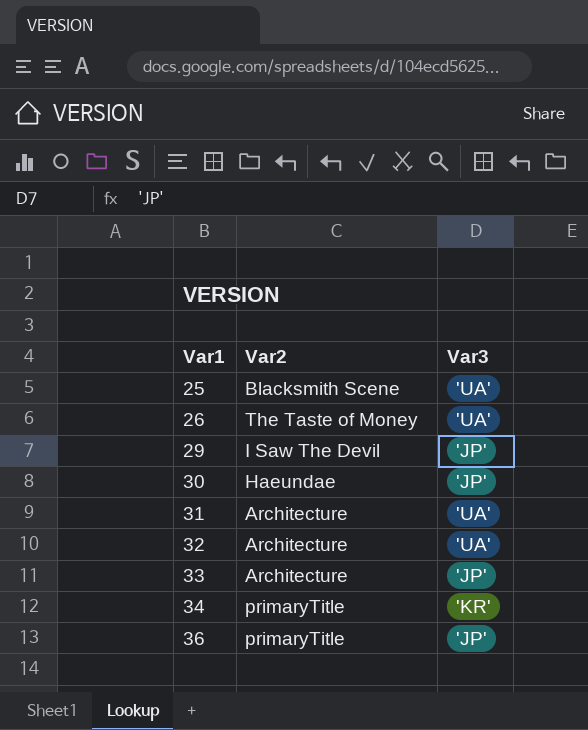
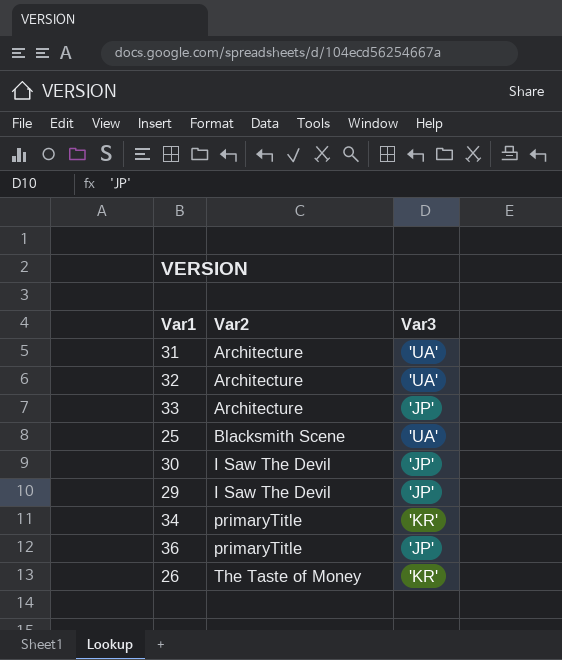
row order: Var1 ascending -> Var2 ascending
30 | Var2: Haeundae -> I Saw The Devil
26 | Var3: 'UA' -> 'KR'

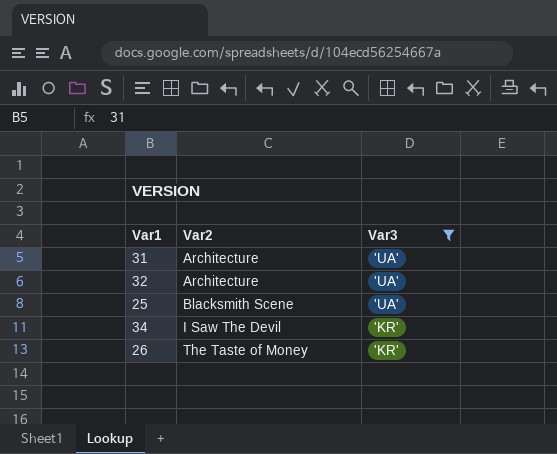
filter: none -> Var3 != 'JP'
34 | Var2: primaryTitle -> I Saw The Devil

